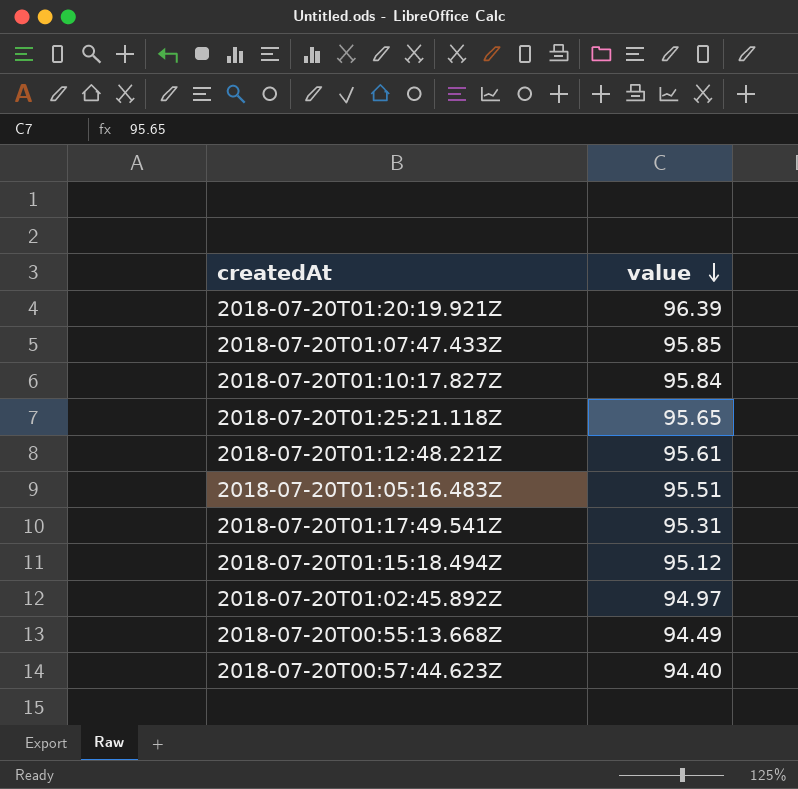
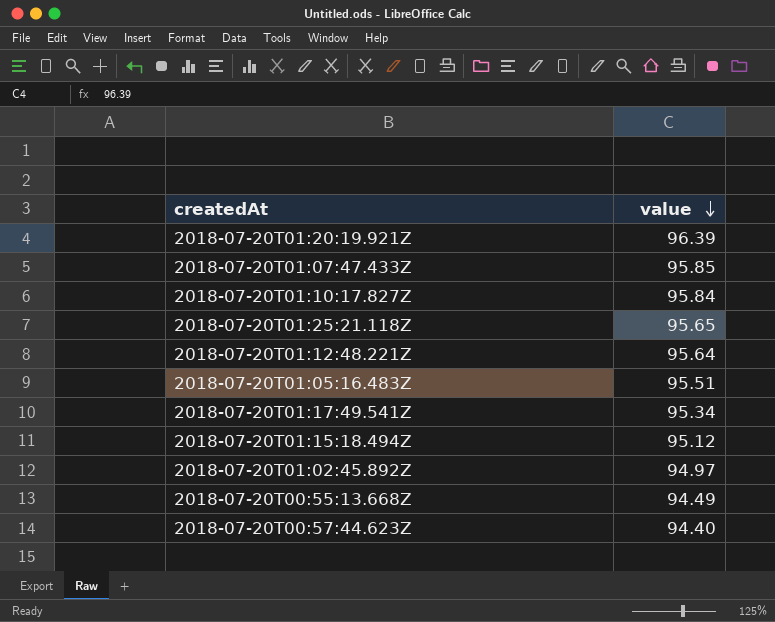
2018-07-20T01:12:48.221Z | value: 95.61 -> 95.64
2018-07-20T01:17:49.541Z | value: 95.31 -> 95.34

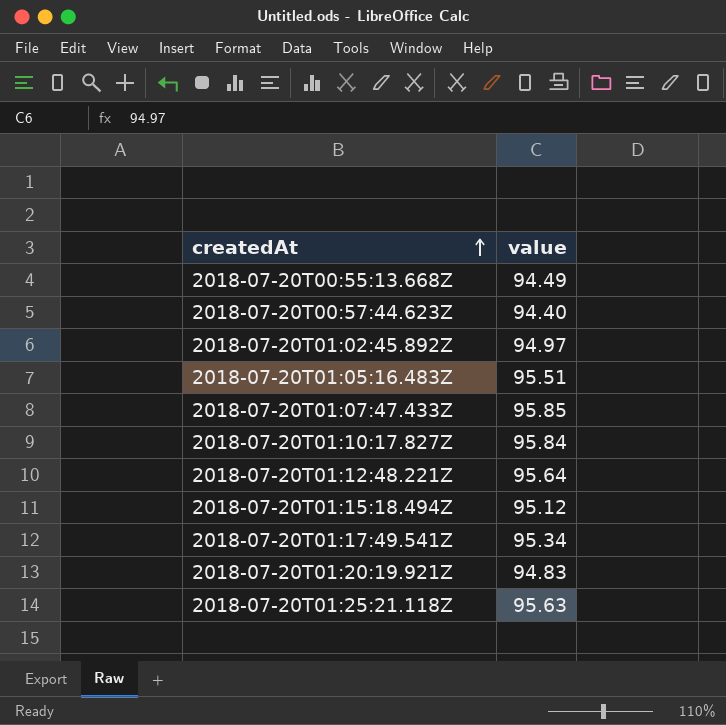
row order: value descending -> createdAt ascending
2018-07-20T01:20:19.921Z | value: 96.39 -> 94.83
2018-07-20T01:25:21.118Z | value: 95.65 -> 95.63

